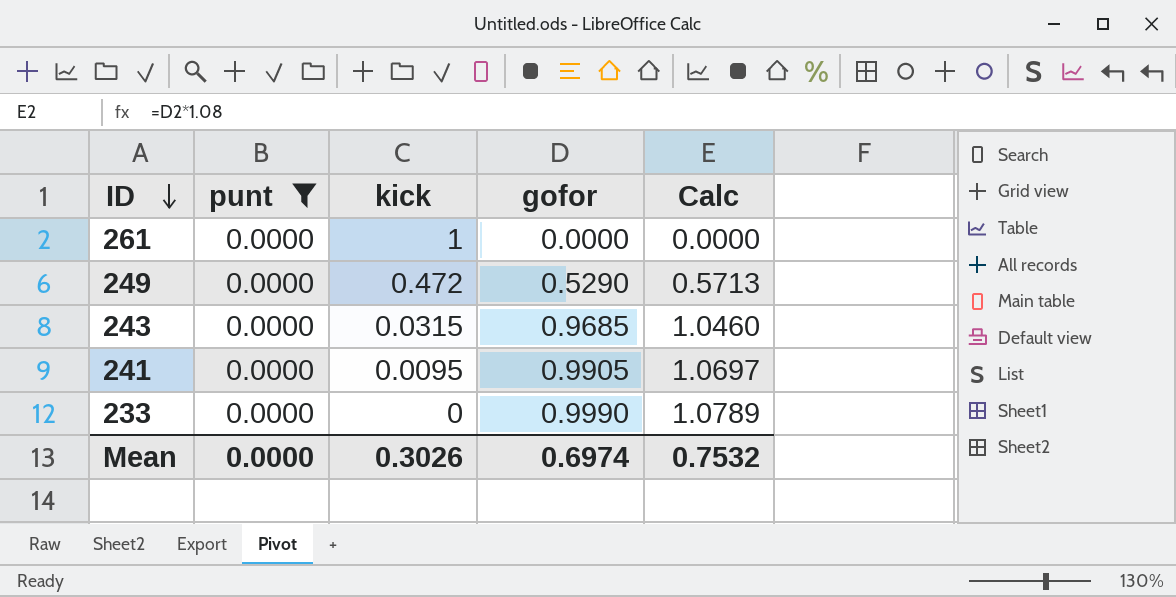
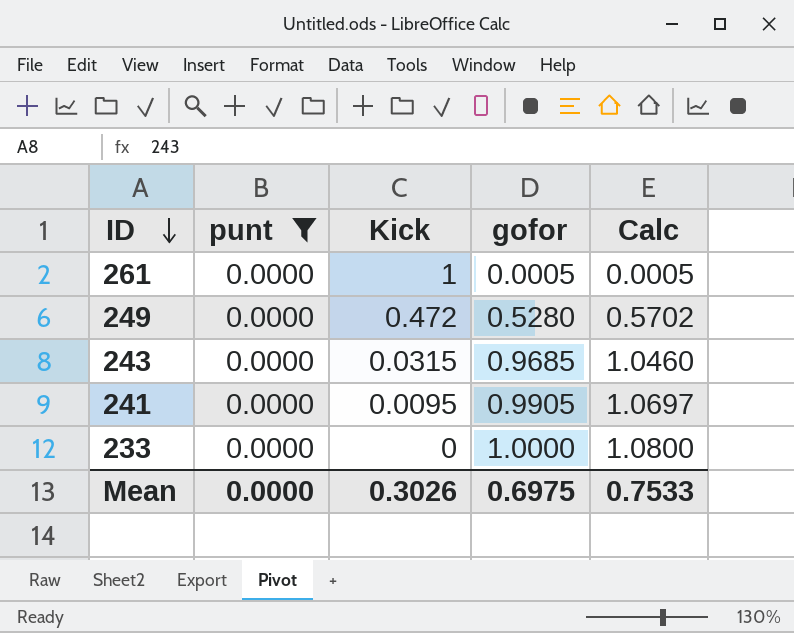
column name: kick -> Kick
261 | gofor: 0.0000 -> 0.0005
261 | Calc: 0.0000 -> 0.0005
249 | gofor: 0.5290 -> 0.5280
249 | Calc: 0.5713 -> 0.5702
233 | gofor: 0.9990 -> 1.0000
233 | Calc: 1.0789 -> 1.0800
Mean | gofor: 0.6974 -> 0.6975
Mean | Calc: 0.7532 -> 0.7533

